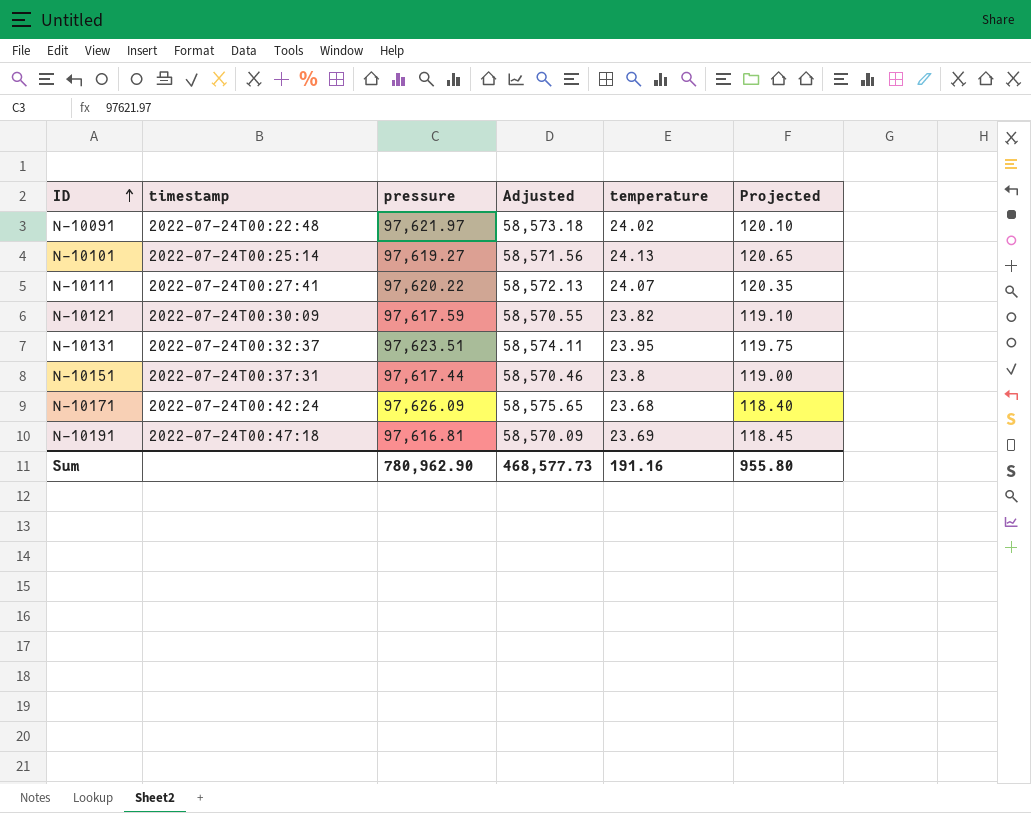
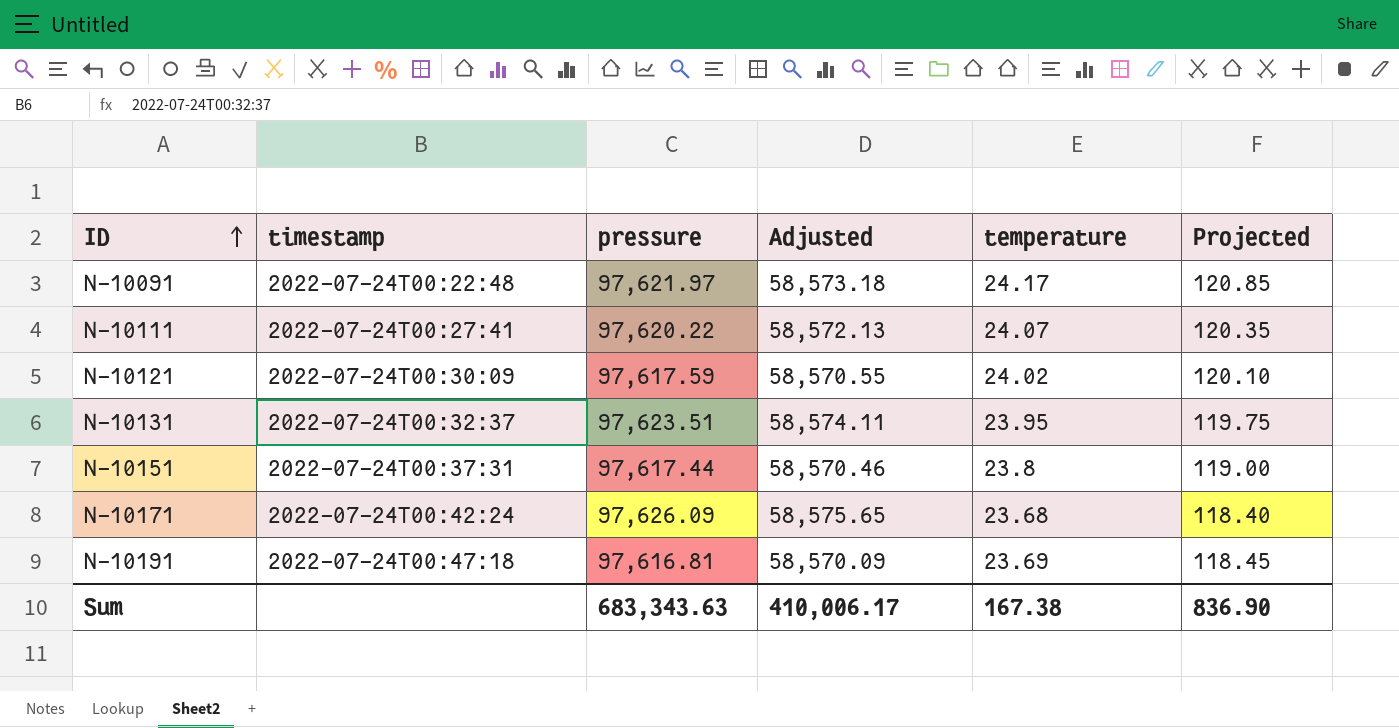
row N-10101: 2022-07-24T00:25:14 | 97,619.27 | 58,571.56 | 24.13 | 120.65 -> none
N-10091 | temperature: 24.02 -> 24.17
N-10091 | Projected: 120.10 -> 120.85
N-10121 | temperature: 23.82 -> 24.02
N-10121 | Projected: 119.10 -> 120.10
Sum | pressure: 780,962.90 -> 683,343.63
Sum | Adjusted: 468,577.73 -> 410,006.17
Sum | temperature: 191.16 -> 167.38
Sum | Projected: 955.80 -> 836.90

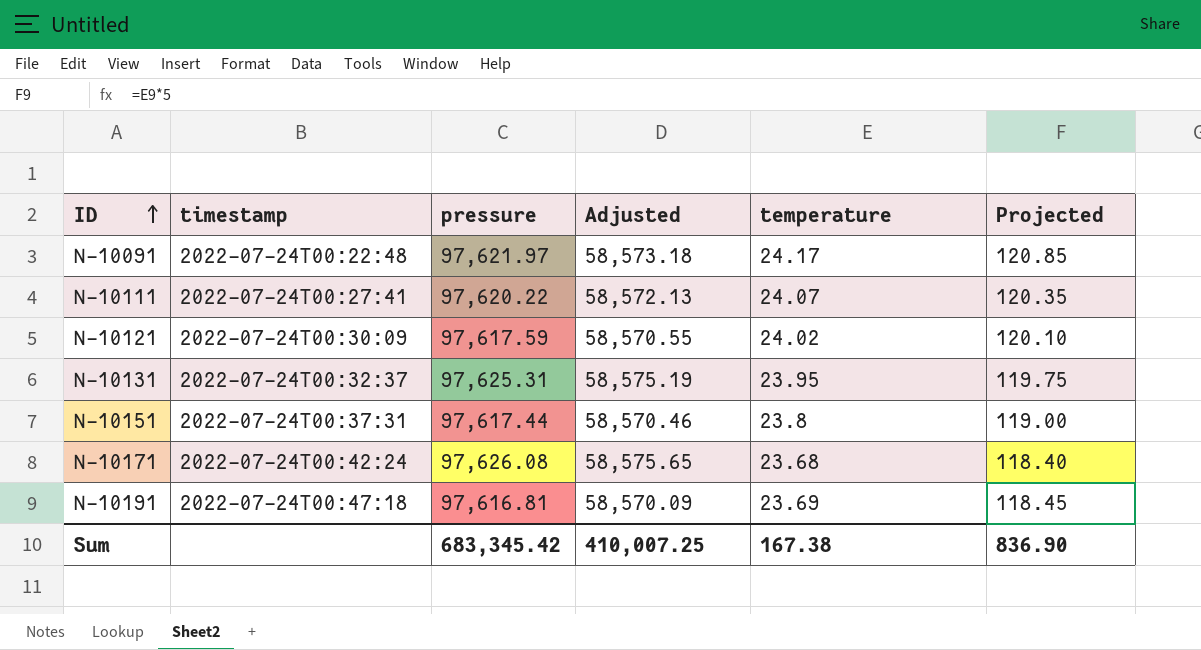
N-10131 | pressure: 97,623.51 -> 97,625.31
N-10131 | Adjusted: 58,574.11 -> 58,575.19
N-10171 | pressure: 97,626.09 -> 97,626.08
Sum | pressure: 683,343.63 -> 683,345.42
Sum | Adjusted: 410,006.17 -> 410,007.25

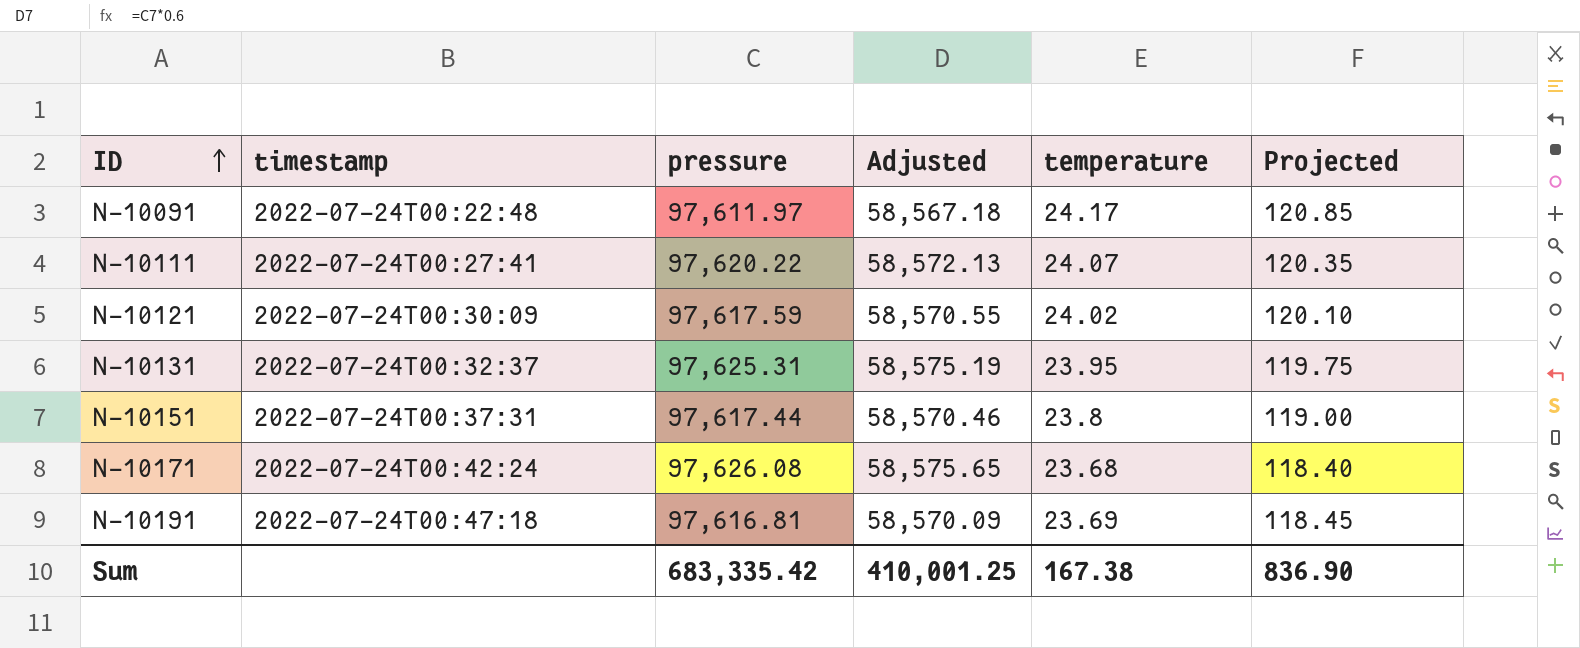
N-10091 | pressure: 97,621.97 -> 97,611.97
N-10091 | Adjusted: 58,573.18 -> 58,567.18
Sum | pressure: 683,345.42 -> 683,335.42
Sum | Adjusted: 410,007.25 -> 410,001.25

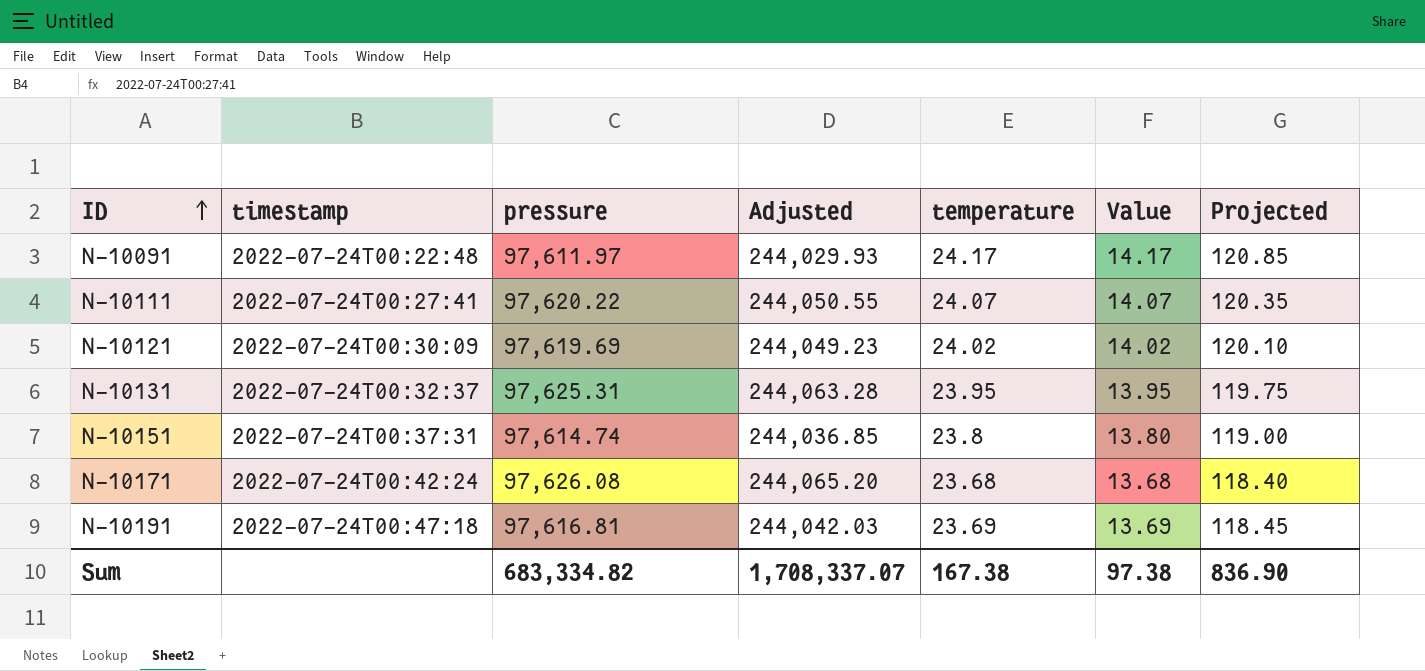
column Adjusted | formula: [pressure] * 0.6 -> [pressure] * 2.5
column Value | formula: none -> [temperature] - 10
N-10121 | pressure: 97,617.59 -> 97,619.69
N-10151 | pressure: 97,617.44 -> 97,614.74
Sum | pressure: 683,335.42 -> 683,334.82
Sum | Adjusted: 410,001.25 -> 1,708,337.07

